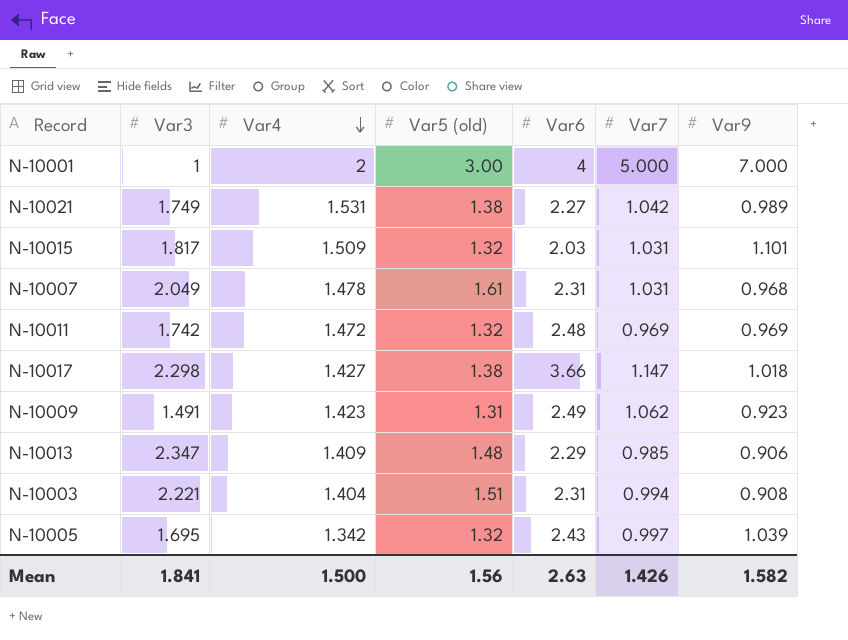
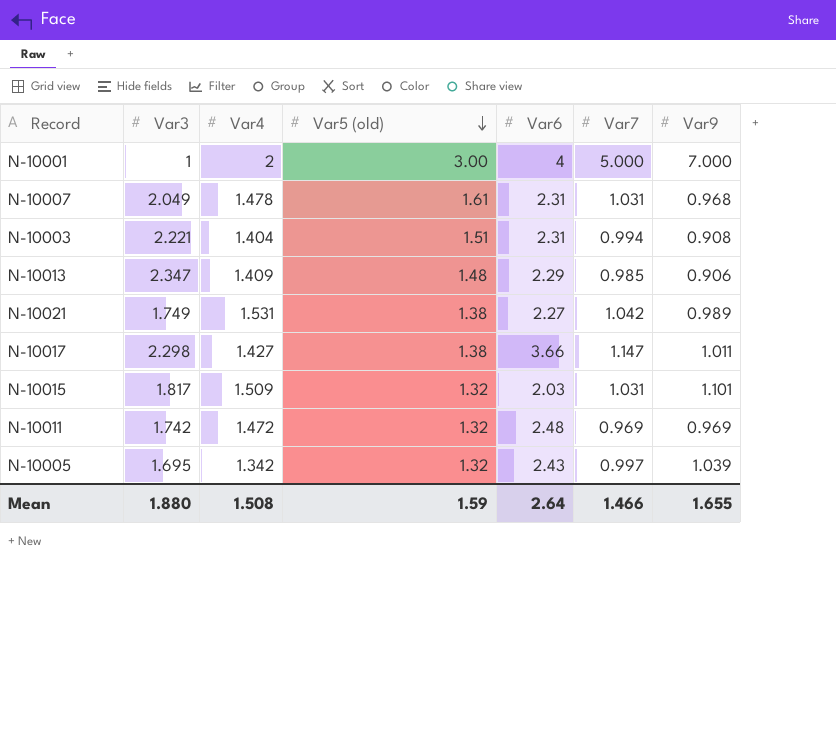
row order: Var4 descending -> Var5 (old) descending
row N-10009: 1.491 | 1.423 | 1.31 | 2.49 | 1.062 | 0.923 -> none
N-10017 | Var9: 1.018 -> 1.011
Mean | Var3: 1.841 -> 1.880
Mean | Var4: 1.500 -> 1.508
Mean | Var5 (old): 1.56 -> 1.59
Mean | Var6: 2.63 -> 2.64
Mean | Var7: 1.426 -> 1.466
Mean | Var9: 1.582 -> 1.655

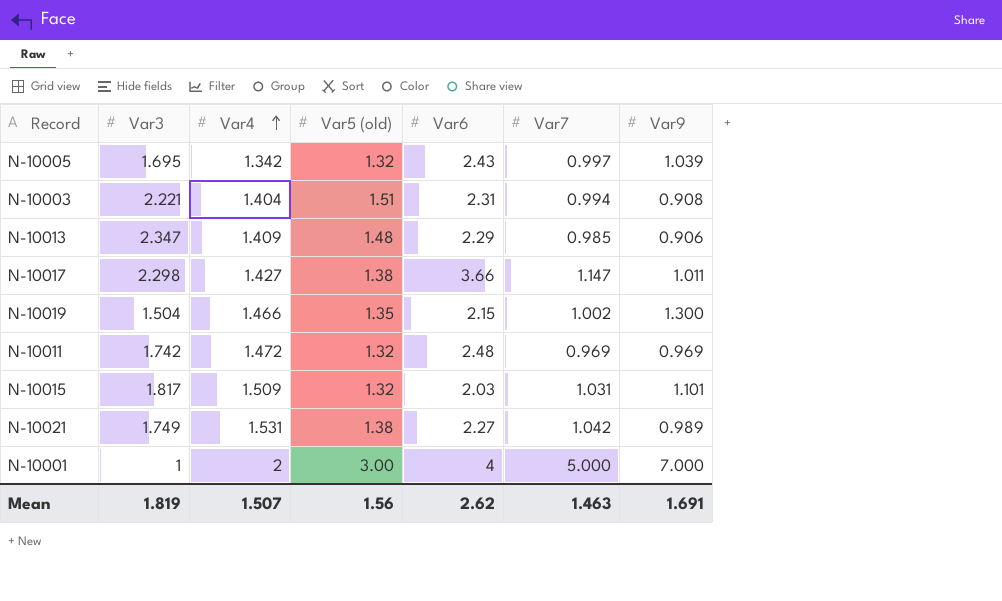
row order: Var5 (old) descending -> Var4 ascending
row N-10007: 2.049 | 1.478 | 1.61 | 2.31 | 1.031 | 0.968 -> none
row N-10019: none -> 1.504 | 1.466 | 1.35 | 2.15 | 1.002 | 1.300
Mean | Var3: 1.880 -> 1.819
Mean | Var4: 1.508 -> 1.507
Mean | Var5 (old): 1.59 -> 1.56
Mean | Var6: 2.64 -> 2.62
Mean | Var7: 1.466 -> 1.463
Mean | Var9: 1.655 -> 1.691

